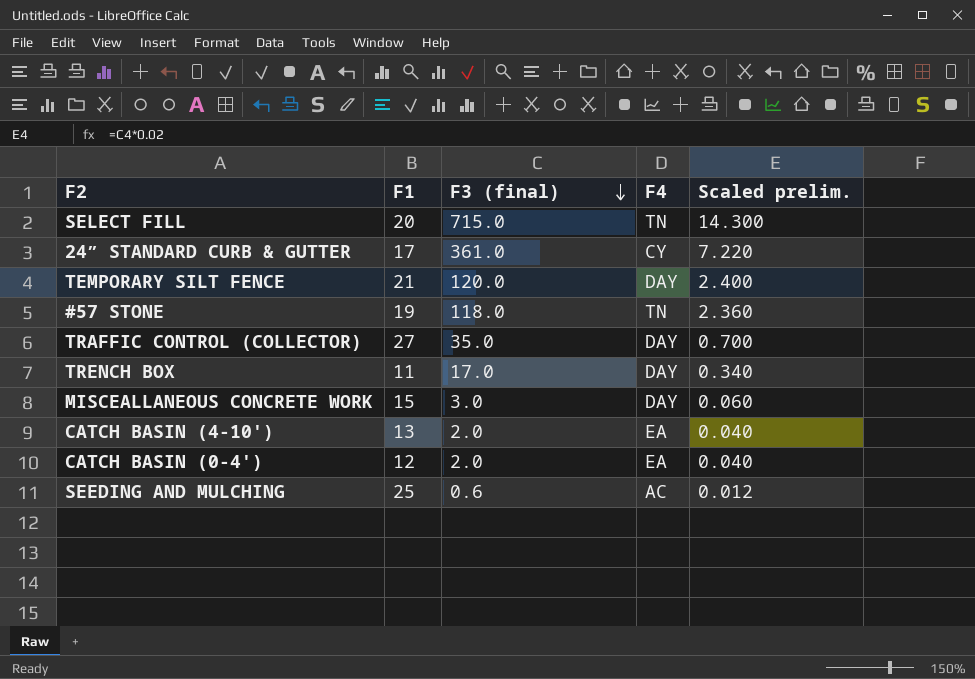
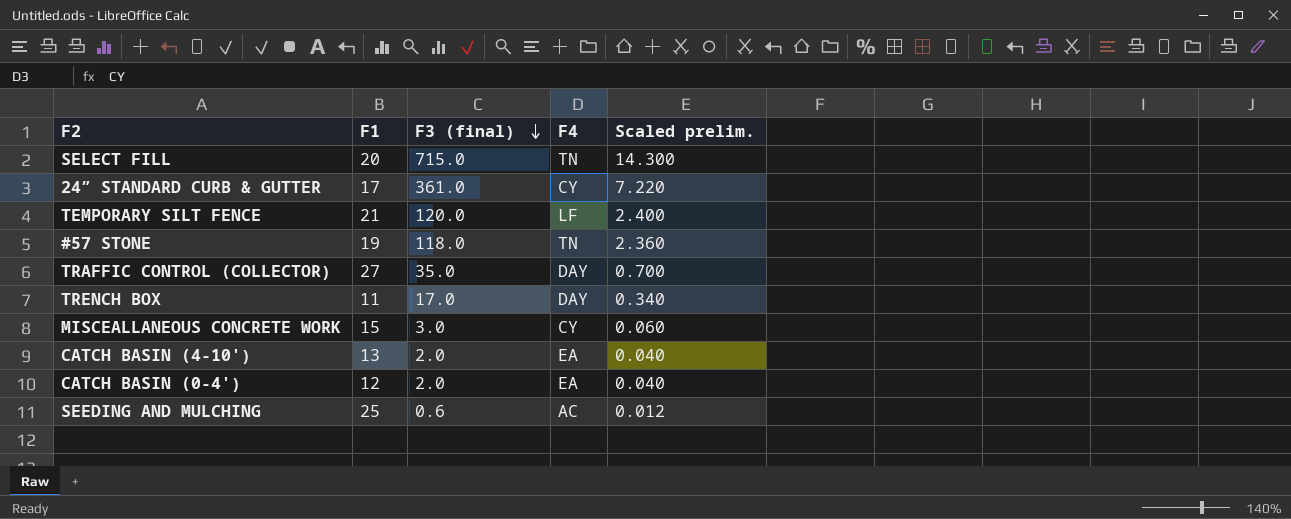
TEMPORARY SILT FENCE | F4: DAY -> LF
MISCEALLANEOUS CONCRETE WORK | F4: DAY -> CY

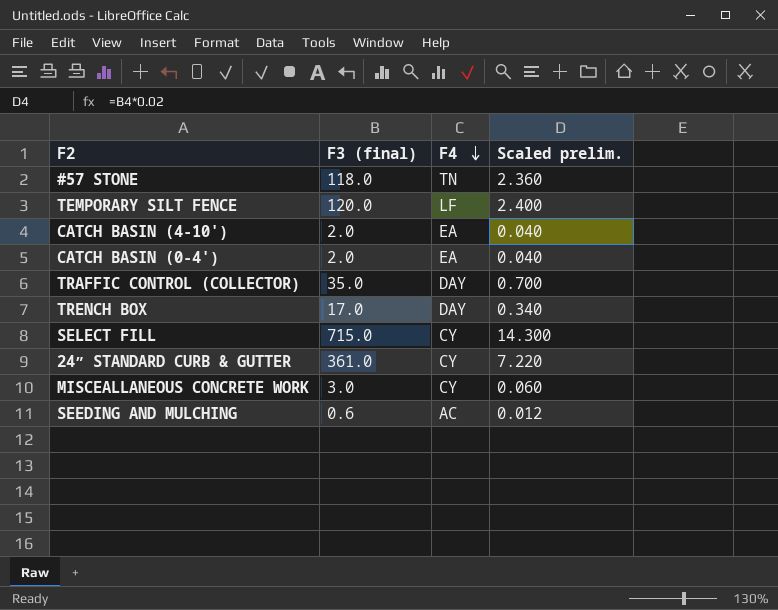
row order: F3 (final) descending -> F4 descending
column F1 | position: 2 -> none
SELECT FILL | F4: TN -> CY

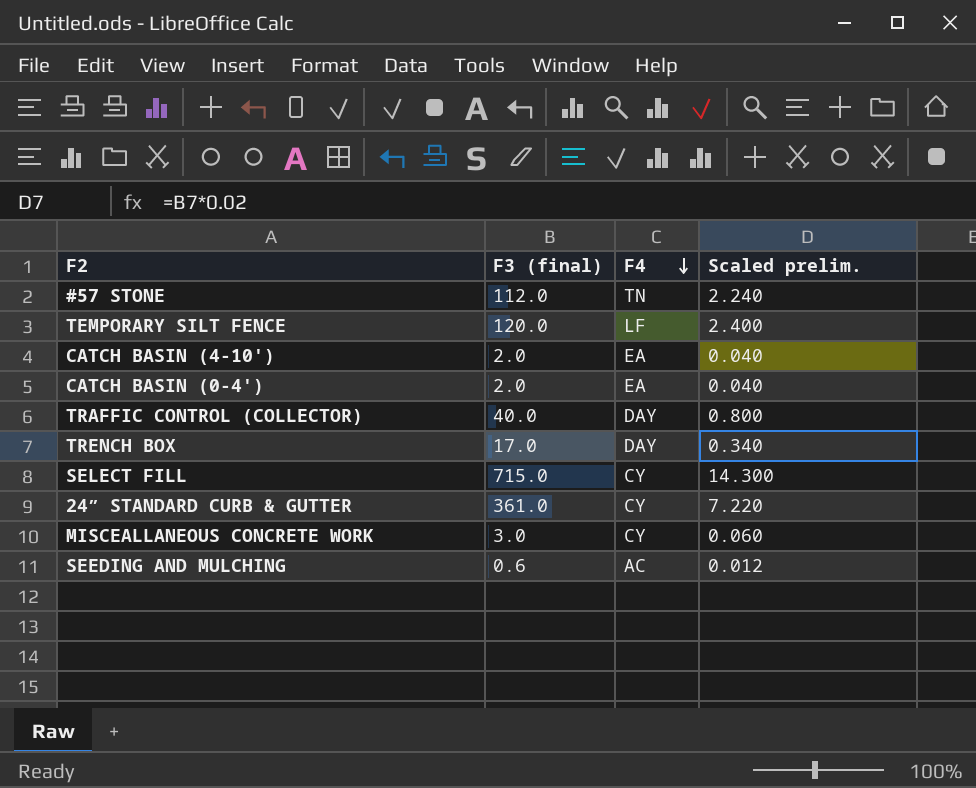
#57 STONE | F3 (final): 118.0 -> 112.0
#57 STONE | Scaled prelim.: 2.360 -> 2.240
TRAFFIC CONTROL (COLLECTOR) | F3 (final): 35.0 -> 40.0
TRAFFIC CONTROL (COLLECTOR) | Scaled prelim.: 0.700 -> 0.800

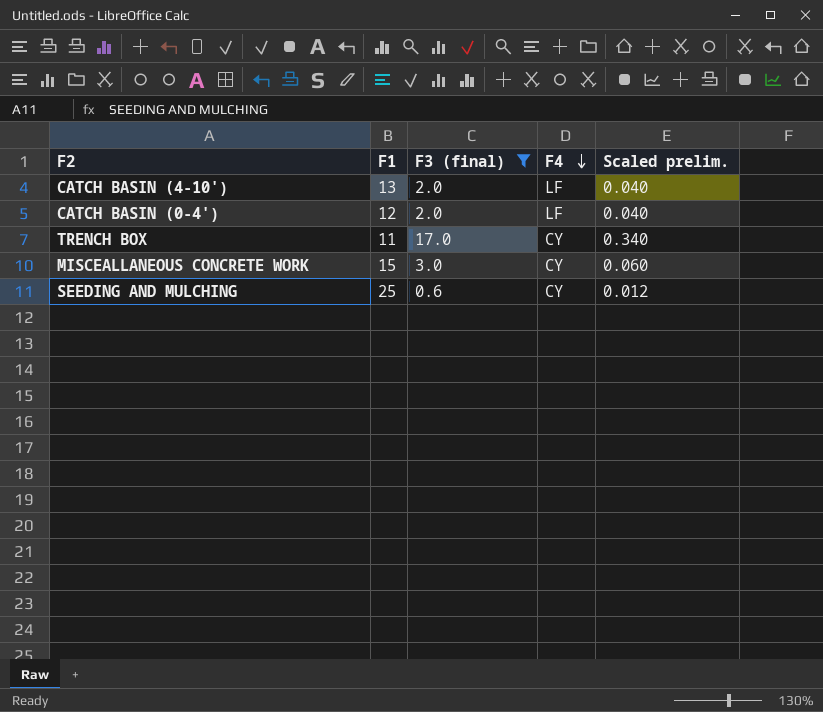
filter: none -> F3 (final) <= 17.0
column F1 | position: none -> 2
CATCH BASIN (4-10') | F4: EA -> LF
CATCH BASIN (0-4') | F4: EA -> LF
TRENCH BOX | F4: DAY -> CY
SEEDING AND MULCHING | F4: AC -> CY

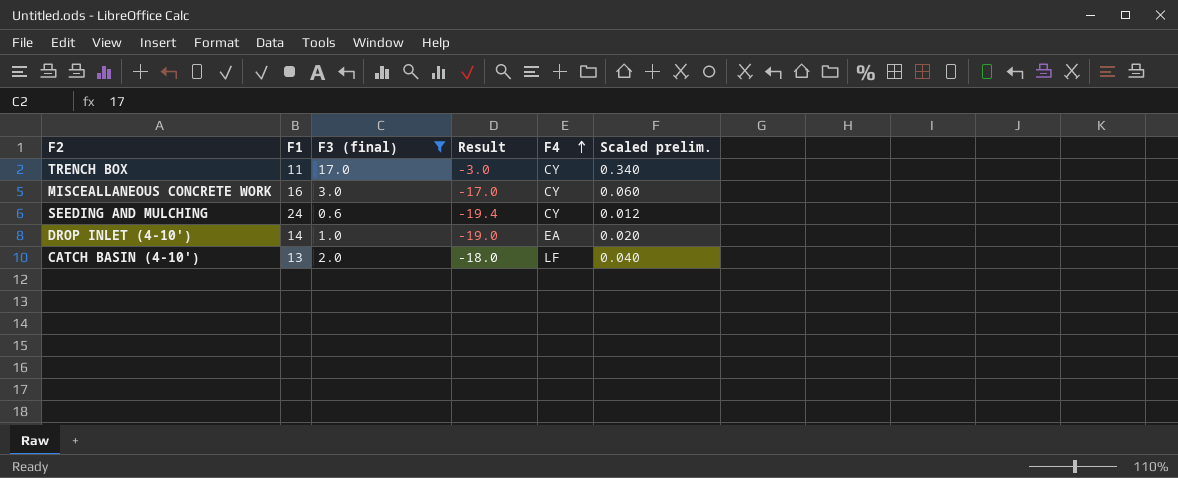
row order: F4 descending -> F4 ascending
column Result | formula: none -> [F3 (final)] - 20
row CATCH BASIN (0-4'): 12 | 2.0 | LF | 0.040 -> none
MISCEALLANEOUS CONCRETE WORK | F1: 15 -> 16
SEEDING AND MULCHING | F1: 25 -> 24
row DROP INLET (4-10'): none -> 14 | 1.0 | -19.0 | EA | 0.020

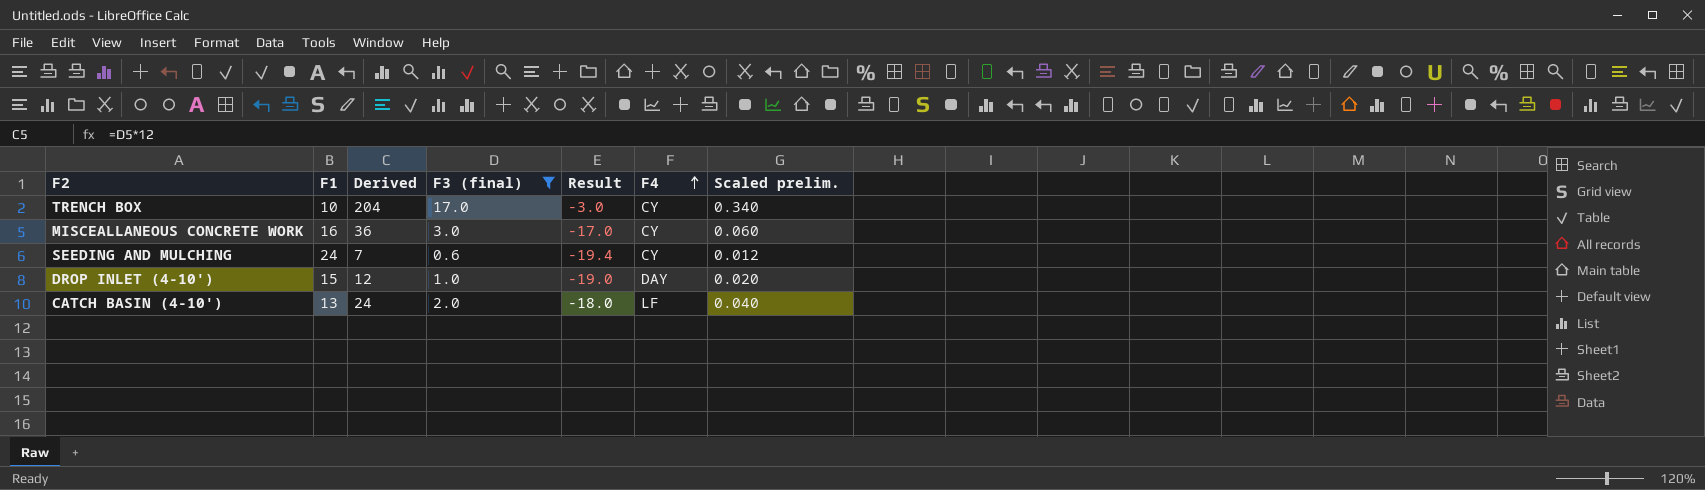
column Derived | formula: none -> [F3 (final)] * 12
TRENCH BOX | F1: 11 -> 10
DROP INLET (4-10') | F1: 14 -> 15
DROP INLET (4-10') | F4: EA -> DAY

